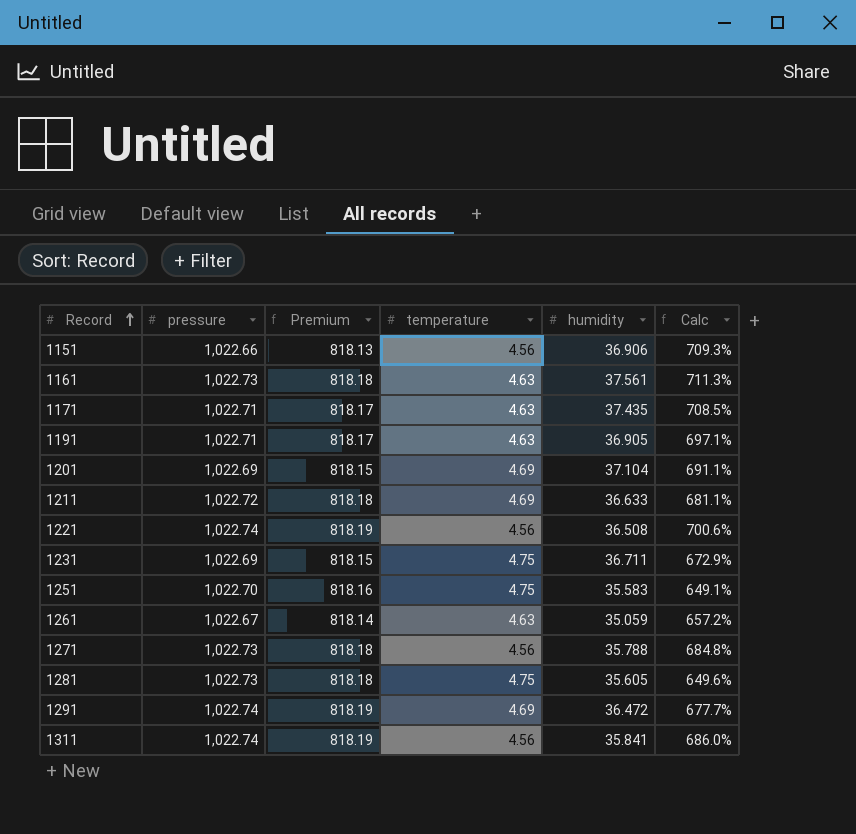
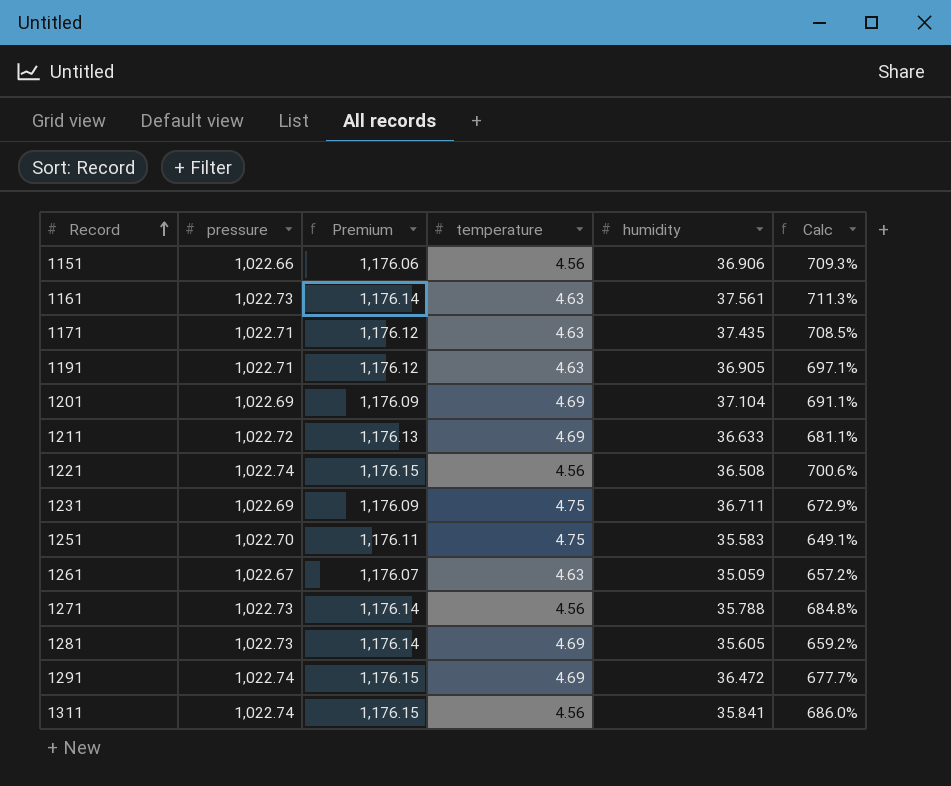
column Premium | formula: [pressure] * 0.8 -> [pressure] * 1.15
1281 | temperature: 4.75 -> 4.69
1281 | Calc: 649.6% -> 659.2%

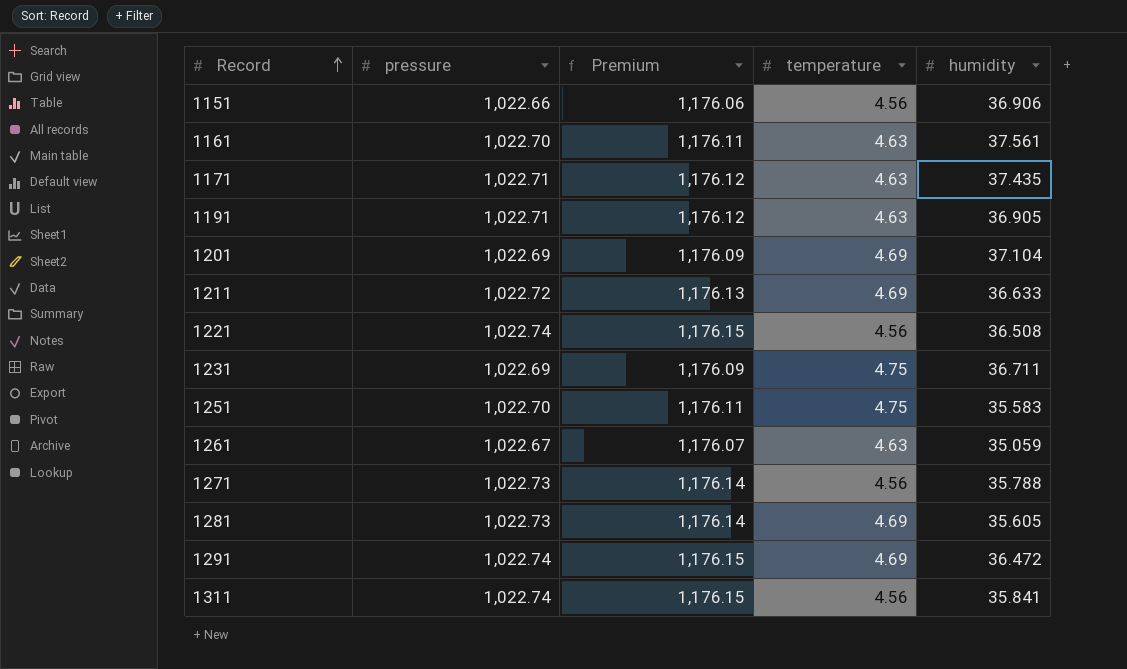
column Calc | formula: ([humidity] - [temperature]) / [temperature] -> none
1161 | pressure: 1,022.73 -> 1,022.70
1161 | Premium: 1,176.14 -> 1,176.11

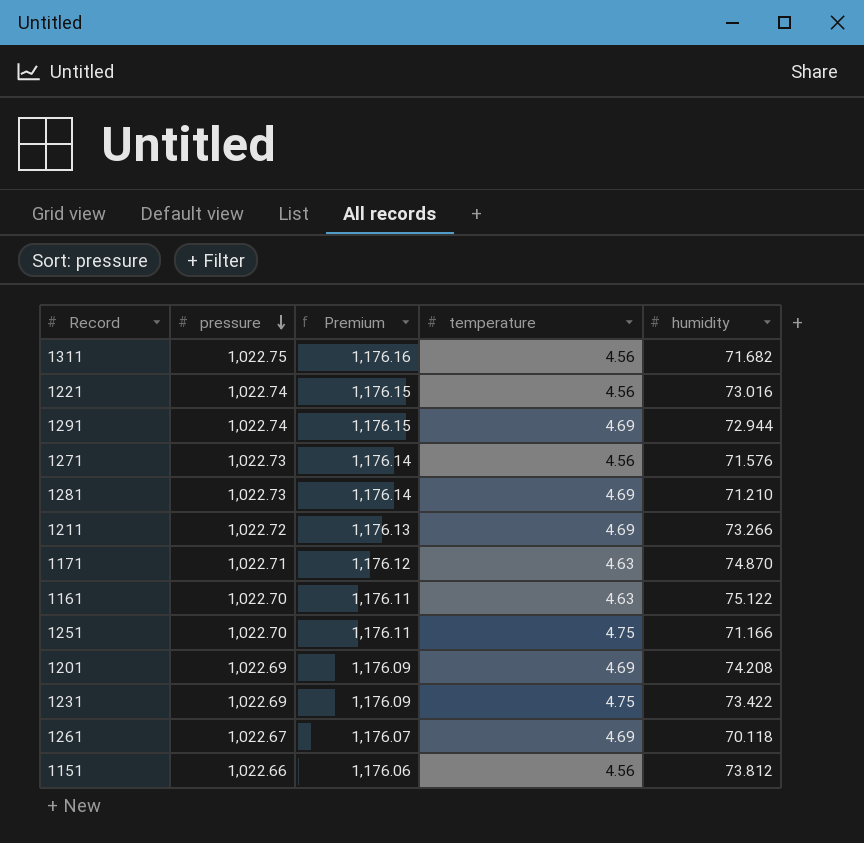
row order: Record ascending -> pressure descending
row 1191: 1,022.71 | 1,176.12 | 4.63 | 36.905 -> none
1311 | pressure: 1,022.74 -> 1,022.75
1311 | Premium: 1,176.15 -> 1,176.16
1311 | humidity: 35.841 -> 71.682
1221 | humidity: 36.508 -> 73.016
1291 | humidity: 36.472 -> 72.944
1271 | humidity: 35.788 -> 71.576
1281 | humidity: 35.605 -> 71.210
1211 | humidity: 36.633 -> 73.266
1171 | humidity: 37.435 -> 74.870
1161 | humidity: 37.561 -> 75.122
1251 | humidity: 35.583 -> 71.166
1201 | humidity: 37.104 -> 74.208
1231 | humidity: 36.711 -> 73.422
1261 | temperature: 4.63 -> 4.69
1261 | humidity: 35.059 -> 70.118
1151 | humidity: 36.906 -> 73.812

